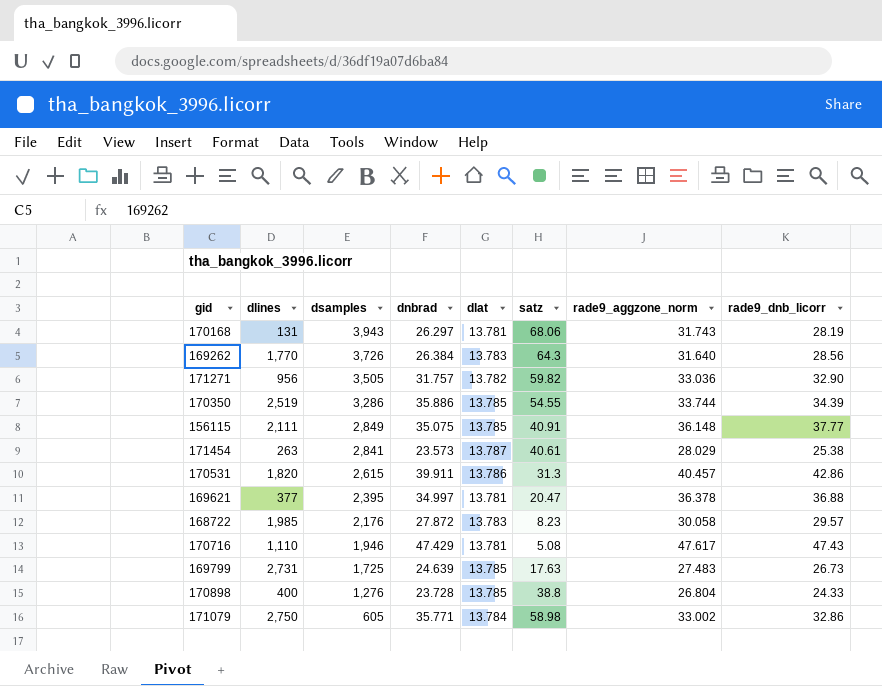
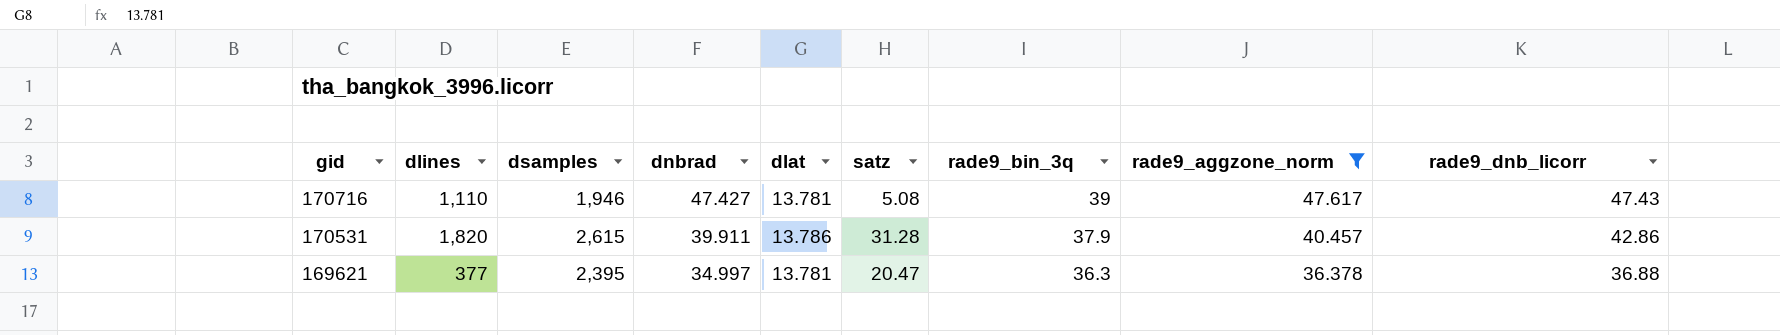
filter: none -> rade9_aggzone_norm >= 36.378
row order: dsamples descending -> gid descending
column rade9_bin_3q | position: none -> 7
170716 | dnbrad: 47.429 -> 47.427
170531 | satz: 31.3 -> 31.28

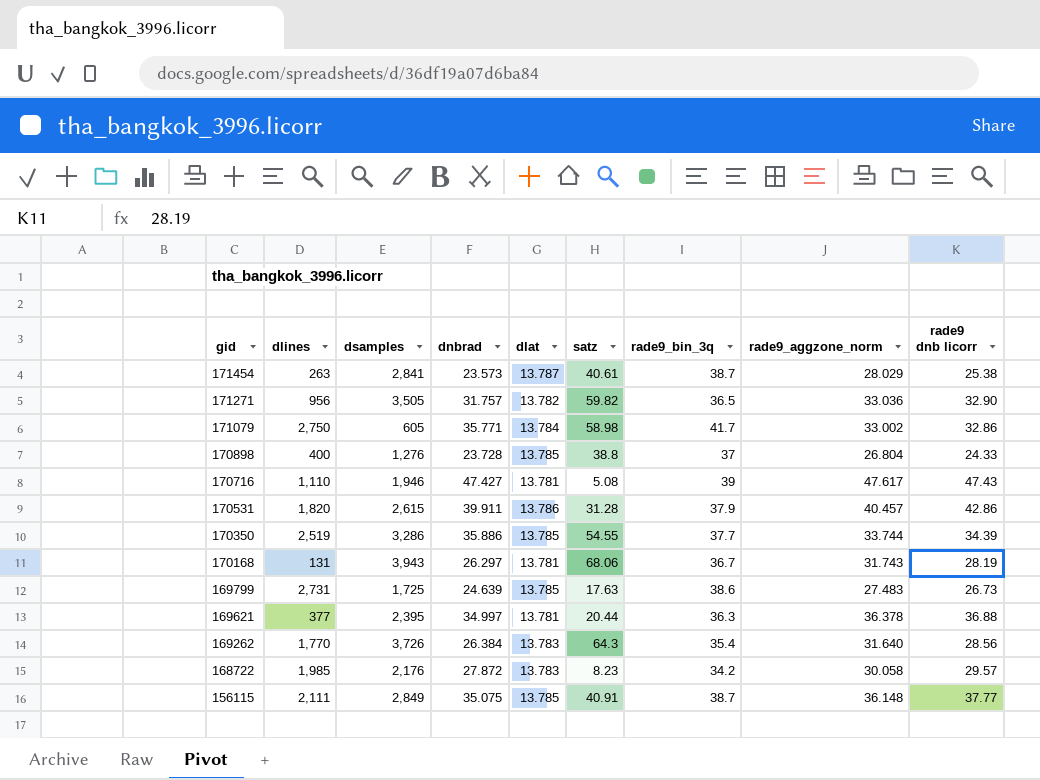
filter: rade9_aggzone_norm >= 36.378 -> none
column name: rade9_dnb_licorr -> rade9 dnb licorr
169621 | satz: 20.47 -> 20.44

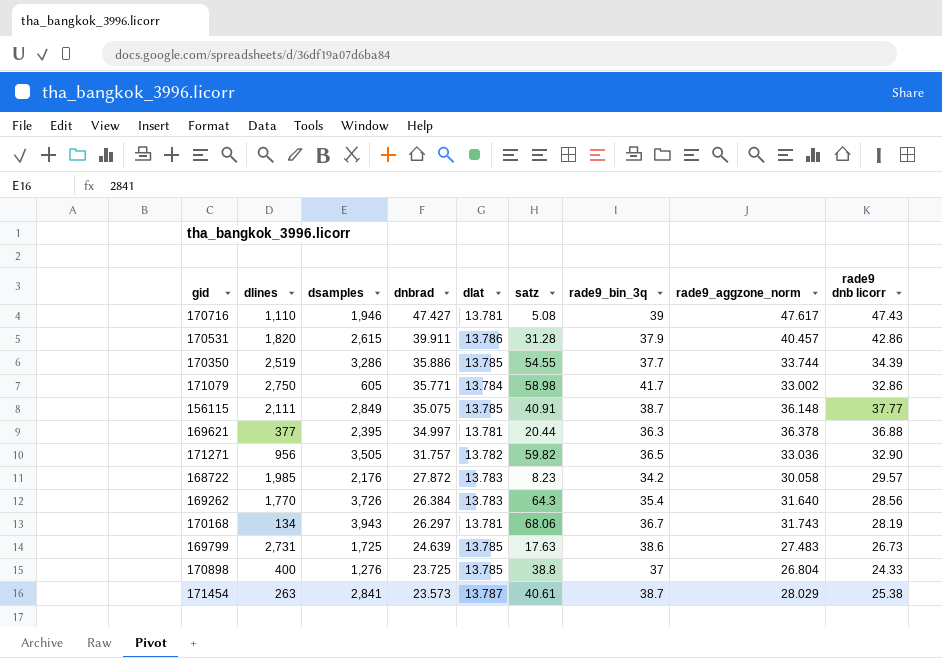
row order: gid descending -> dnbrad descending
170168 | dlines: 131 -> 134
170898 | dnbrad: 23.728 -> 23.725

